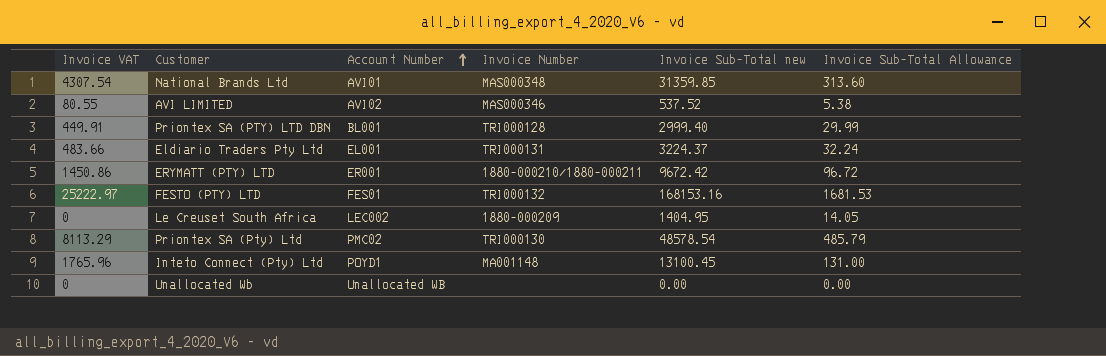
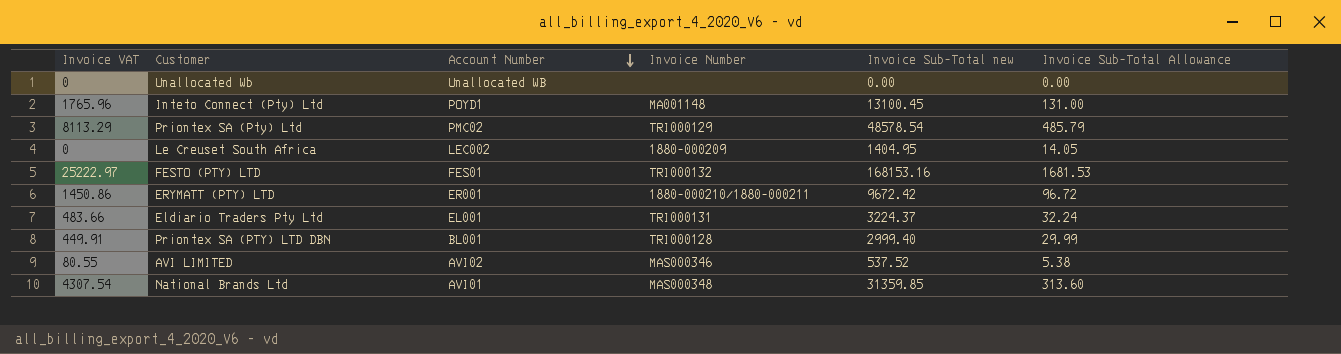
row order: Account Number ascending -> Account Number descending
Priontex SA (Pty) Ltd | Invoice Number: TRI000130 -> TRI000129

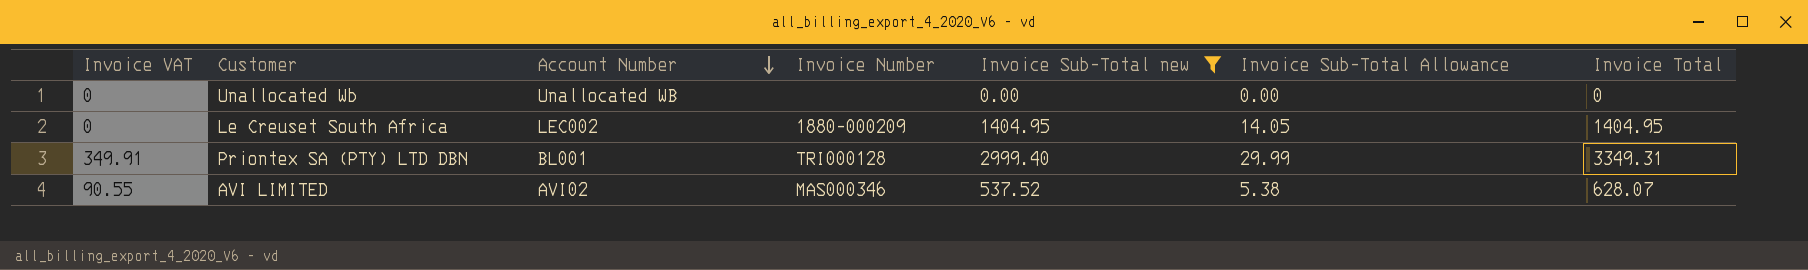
filter: none -> Invoice Sub-Total new <= 2999.40
column Invoice Total | formula: none -> [Invoice VAT] + [Invoice Sub-Total new]
Priontex SA (PTY) LTD DBN | Invoice VAT: 449.91 -> 349.91
AVI LIMITED | Invoice VAT: 80.55 -> 90.55

